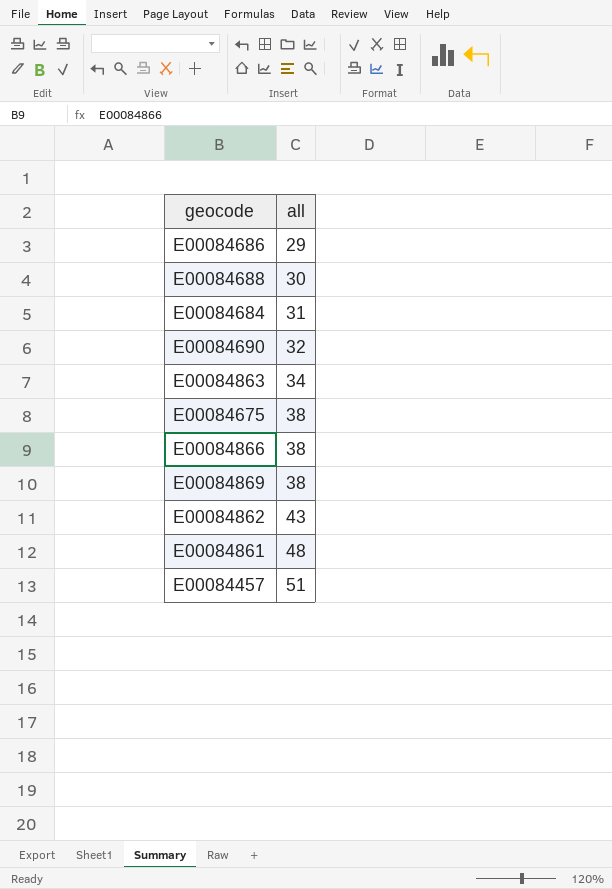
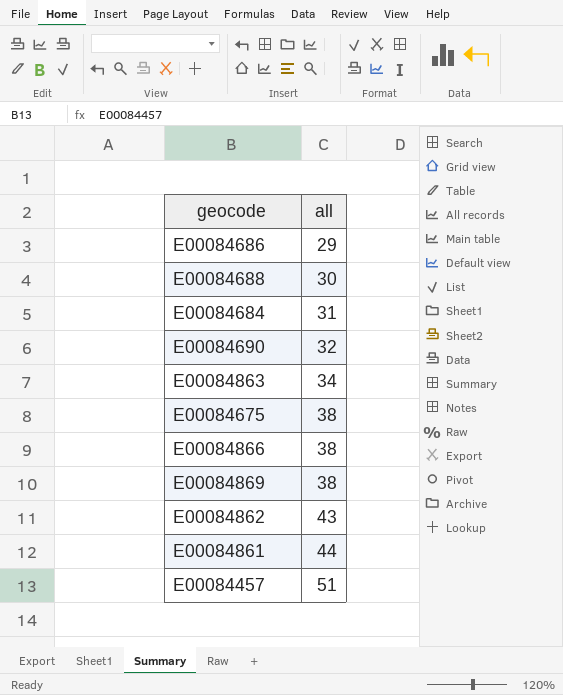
E00084861 | all: 48 -> 44

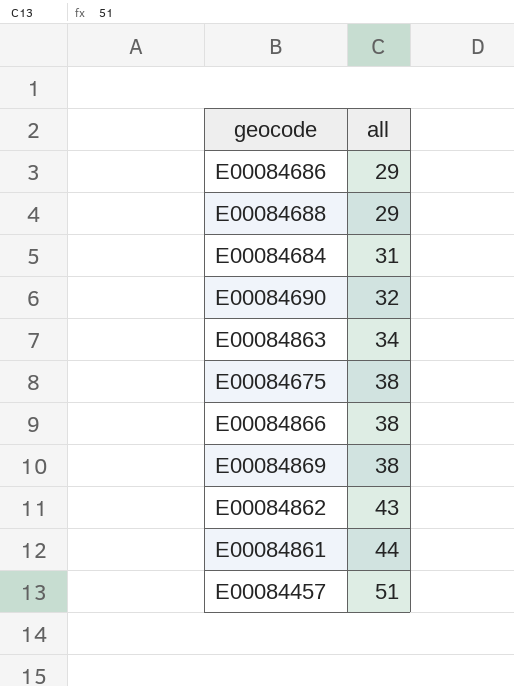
E00084688 | all: 30 -> 29

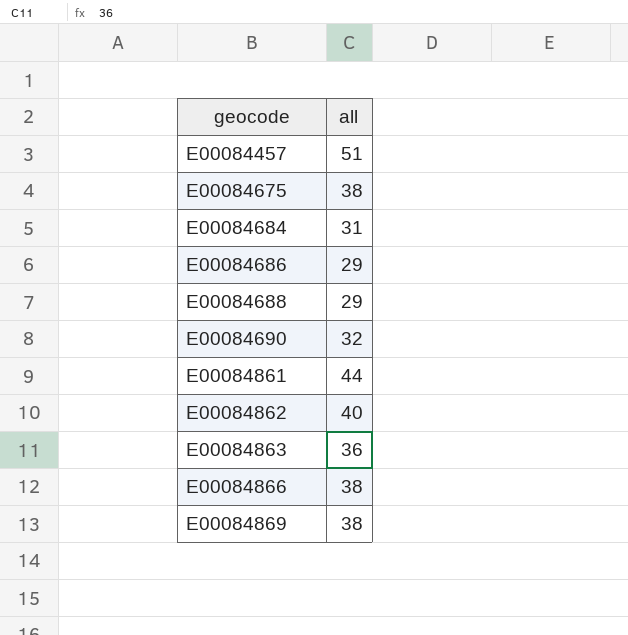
row order: all ascending -> geocode ascending
E00084862 | all: 43 -> 40
E00084863 | all: 34 -> 36

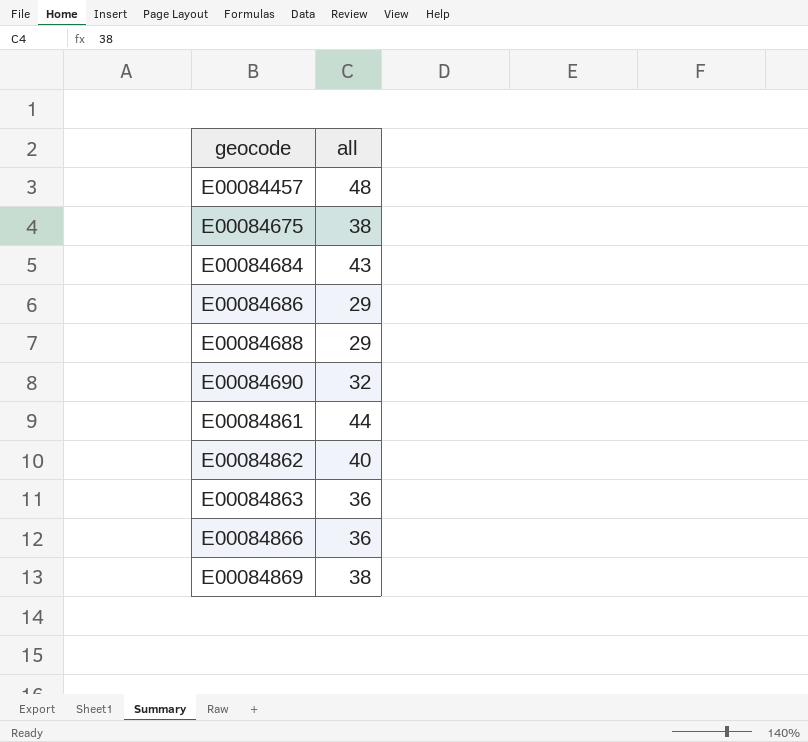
E00084457 | all: 51 -> 48
E00084684 | all: 31 -> 43
E00084866 | all: 38 -> 36

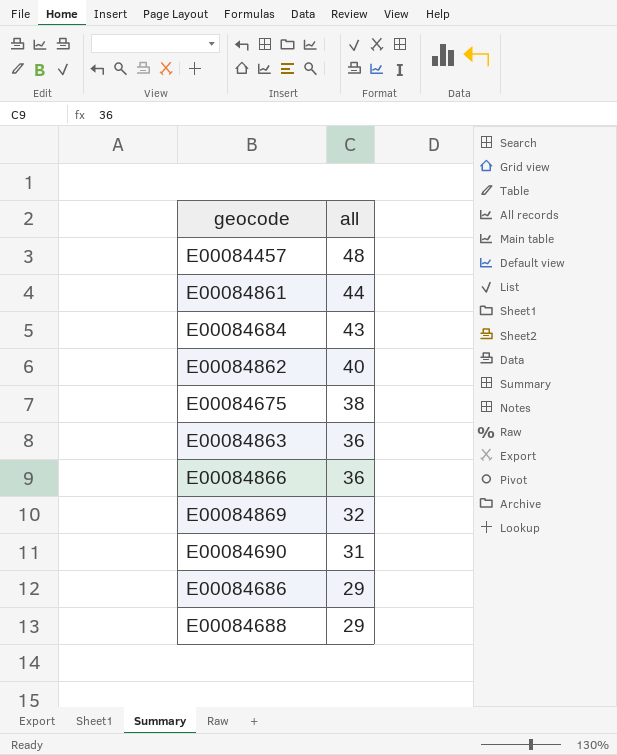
row order: geocode ascending -> all descending
E00084869 | all: 38 -> 32
E00084690 | all: 32 -> 31

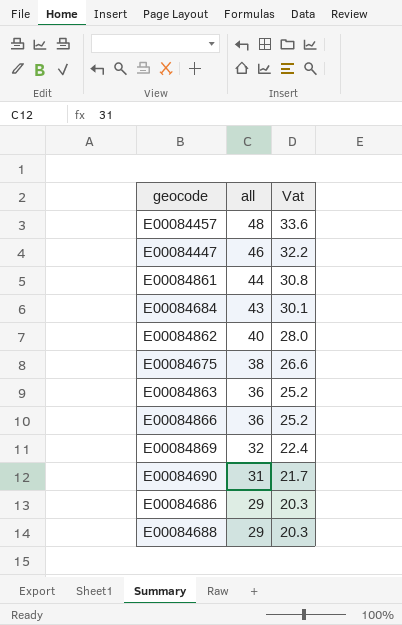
column Vat | formula: none -> [all] * 0.7
row E00084447: none -> 46 | 32.2

